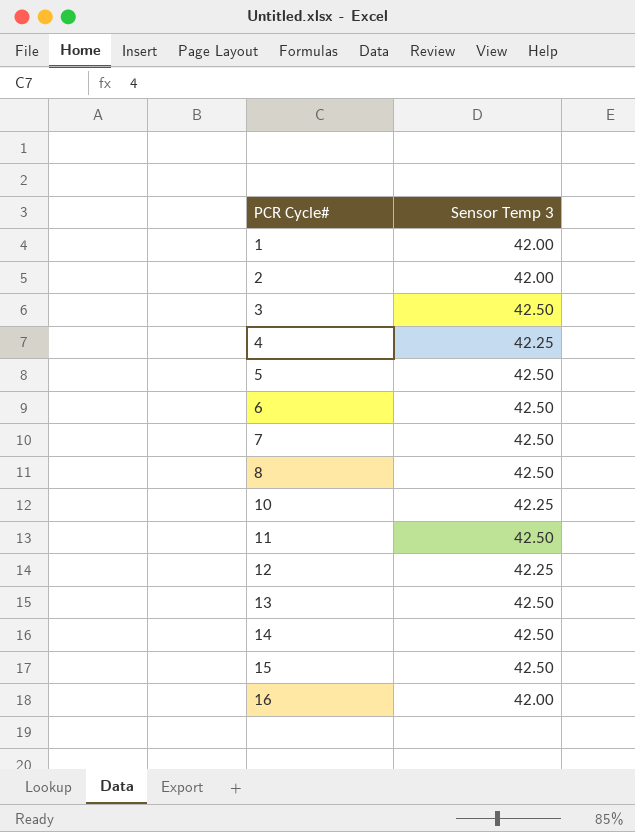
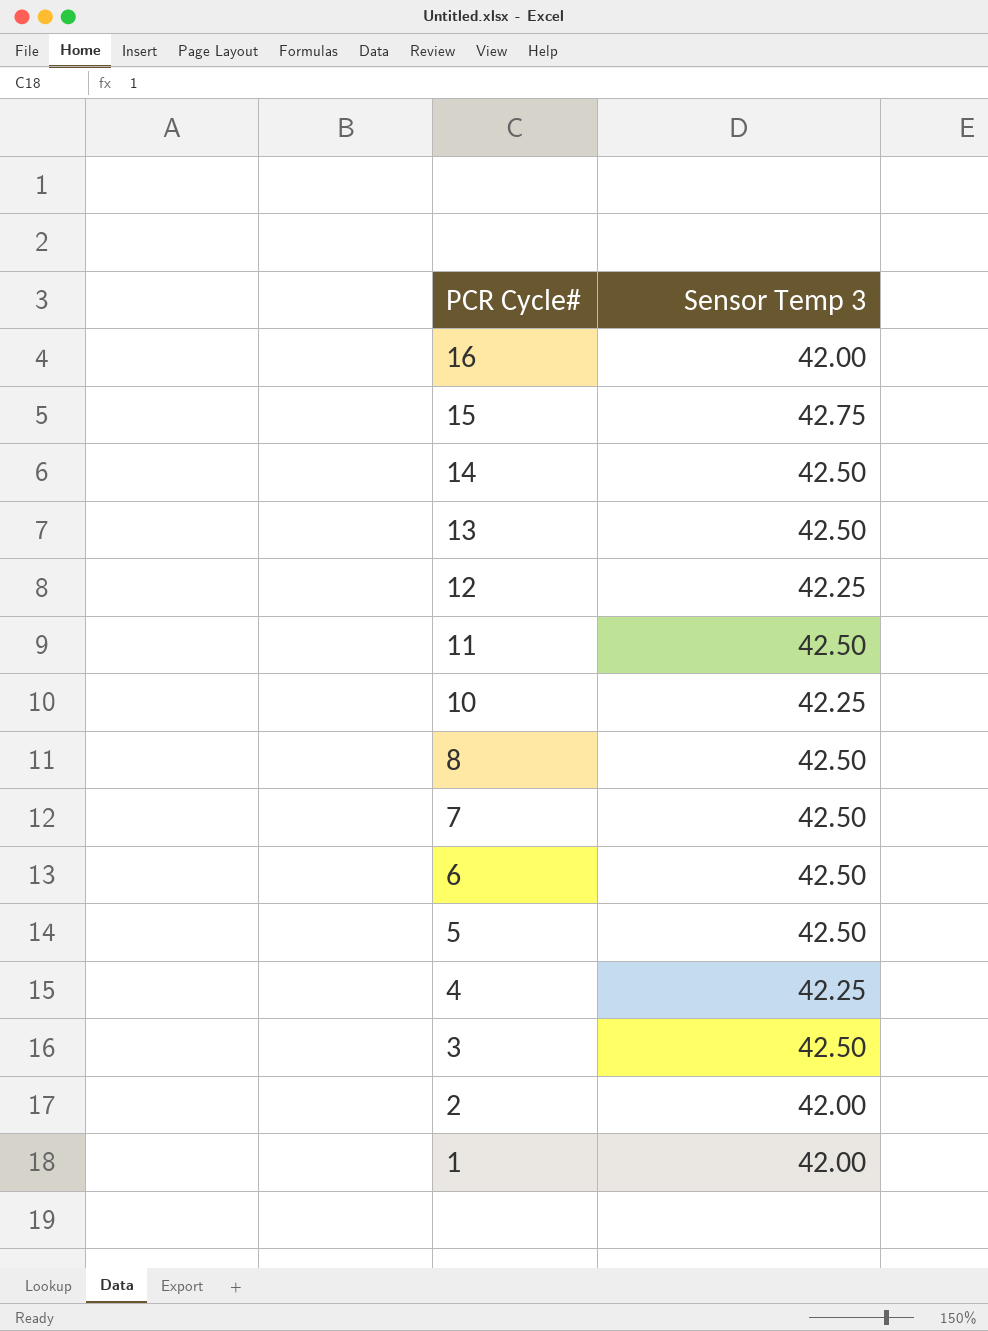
row order: PCR Cycle# ascending -> PCR Cycle# descending
15 | Sensor Temp 3: 42.50 -> 42.75

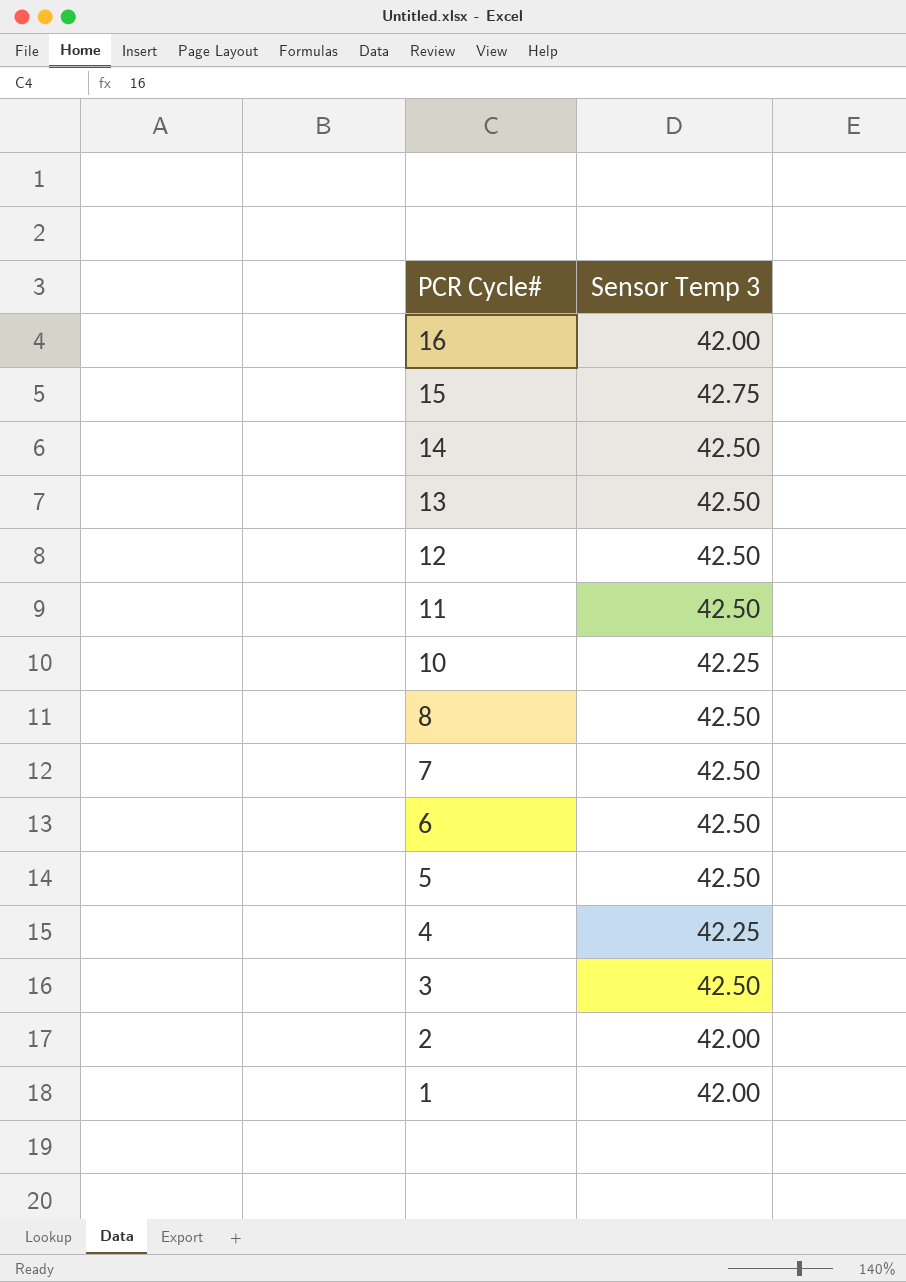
12 | Sensor Temp 3: 42.25 -> 42.50

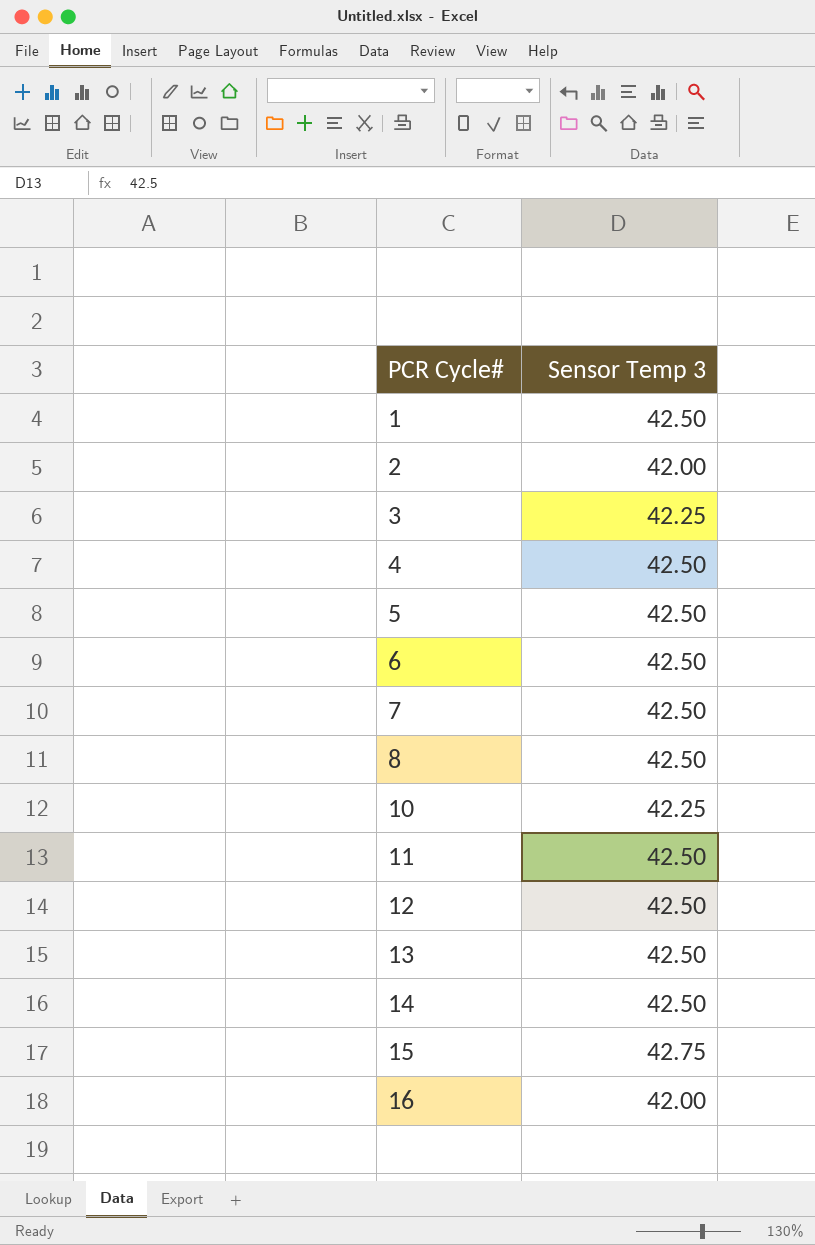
row order: PCR Cycle# descending -> PCR Cycle# ascending
1 | Sensor Temp 3: 42.00 -> 42.50
3 | Sensor Temp 3: 42.50 -> 42.25
4 | Sensor Temp 3: 42.25 -> 42.50

